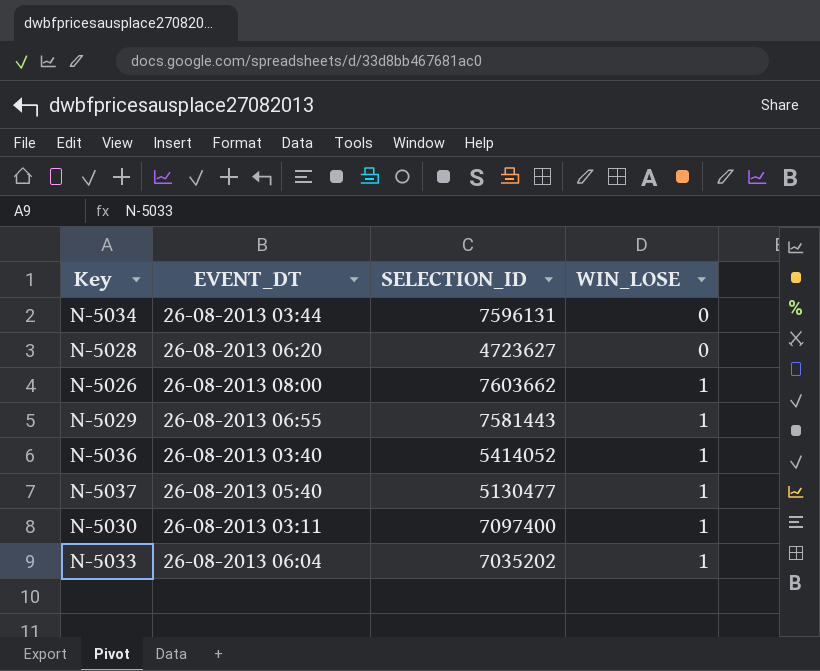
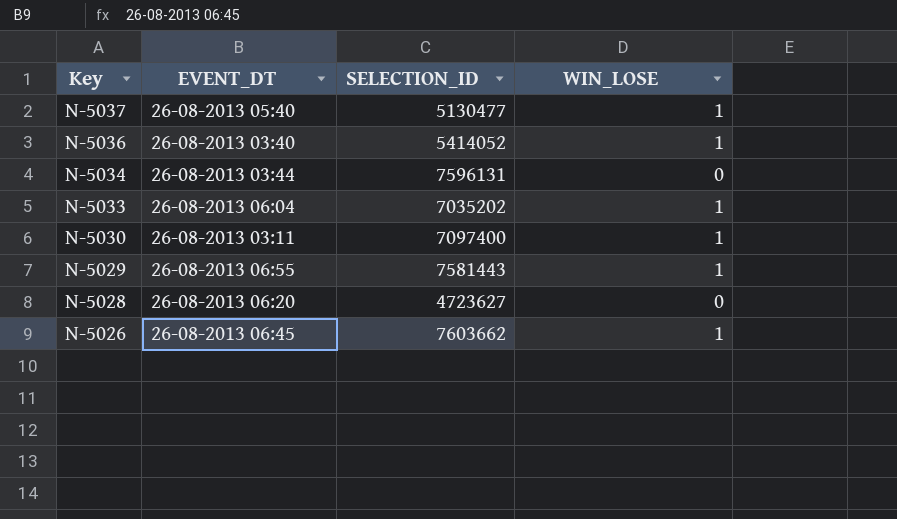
row order: WIN_LOSE ascending -> Key descending
N-5026 | EVENT_DT: 26-08-2013 08:00 -> 26-08-2013 06:45

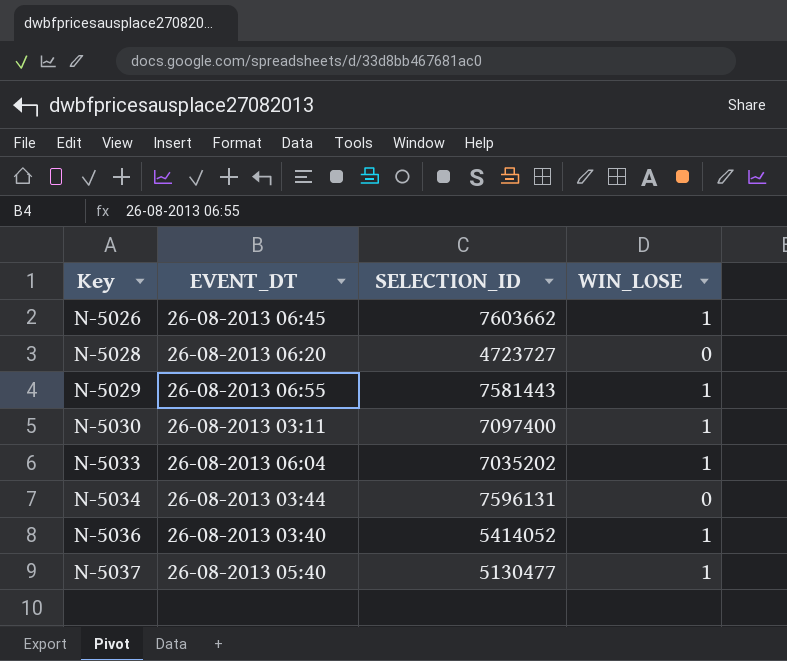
row order: Key descending -> Key ascending
N-5028 | SELECTION_ID: 4723627 -> 4723727

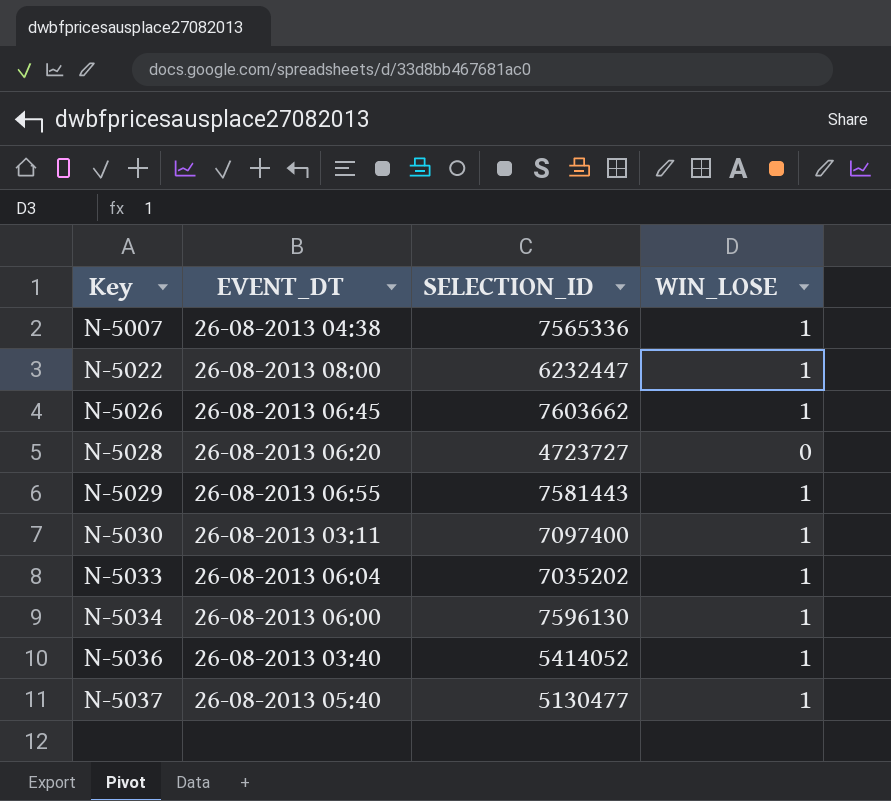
row N-5007: none -> 26-08-2013 04:38 | 7565336 | 1
row N-5022: none -> 26-08-2013 08:00 | 6232447 | 1
N-5034 | EVENT_DT: 26-08-2013 03:44 -> 26-08-2013 06:00
N-5034 | SELECTION_ID: 7596131 -> 7596130
N-5034 | WIN_LOSE: 0 -> 1

